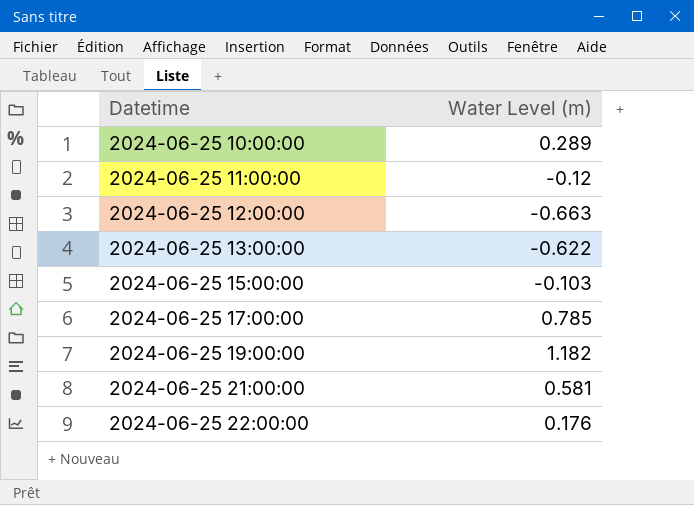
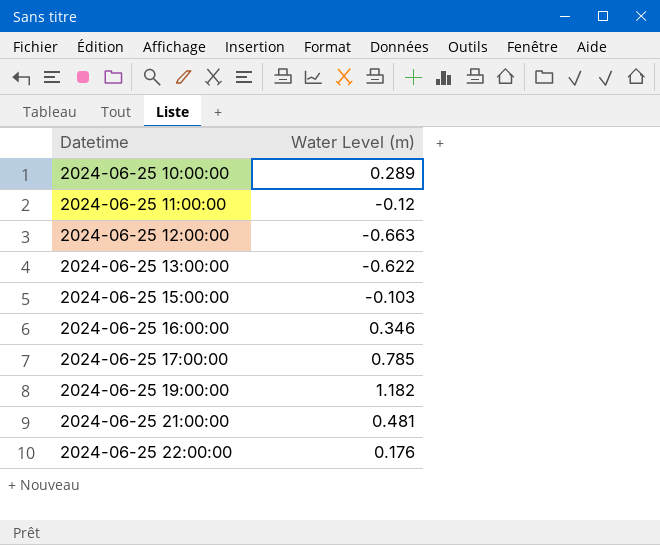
row 2024-06-25 16:00:00: none -> 0.346
2024-06-25 21:00:00 | Water Level (m): 0.581 -> 0.481

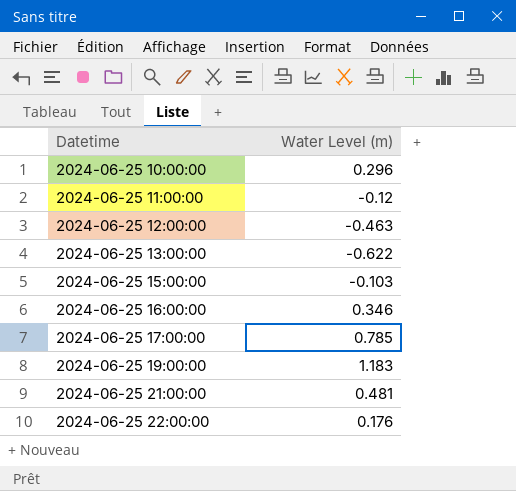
2024-06-25 10:00:00 | Water Level (m): 0.289 -> 0.296
2024-06-25 12:00:00 | Water Level (m): -0.663 -> -0.463
2024-06-25 19:00:00 | Water Level (m): 1.182 -> 1.183

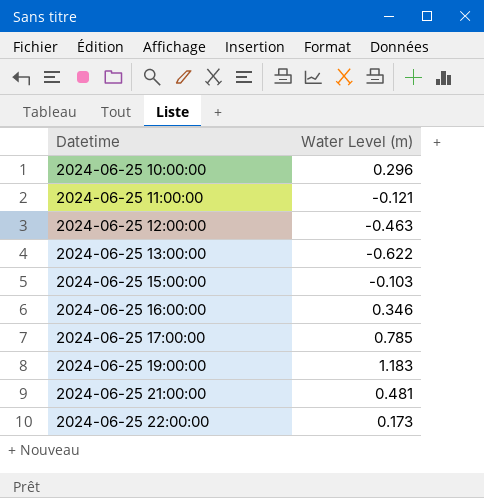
2024-06-25 11:00:00 | Water Level (m): -0.12 -> -0.121
2024-06-25 22:00:00 | Water Level (m): 0.176 -> 0.173

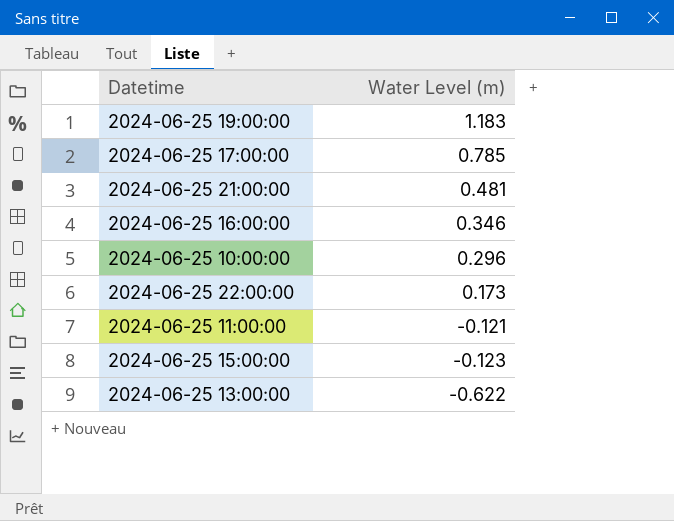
row order: Datetime ascending -> Water Level (m) descending
row 2024-06-25 12:00:00: -0.463 -> none
2024-06-25 15:00:00 | Water Level (m): -0.103 -> -0.123

